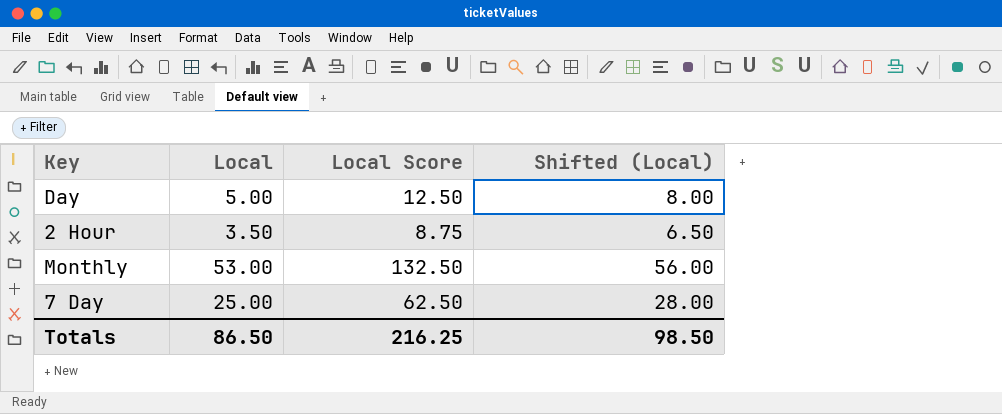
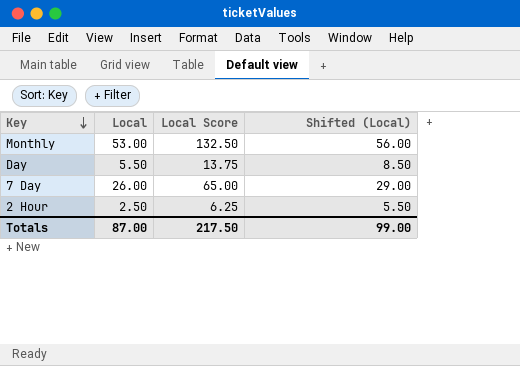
row order: none -> Key descending
Day | Local: 5.00 -> 5.50
Day | Local Score: 12.50 -> 13.75
Day | Shifted (Local): 8.00 -> 8.50
7 Day | Local: 25.00 -> 26.00
7 Day | Local Score: 62.50 -> 65.00
7 Day | Shifted (Local): 28.00 -> 29.00
2 Hour | Local: 3.50 -> 2.50
2 Hour | Local Score: 8.75 -> 6.25
2 Hour | Shifted (Local): 6.50 -> 5.50
Totals | Local: 86.50 -> 87.00
Totals | Local Score: 216.25 -> 217.50
Totals | Shifted (Local): 98.50 -> 99.00

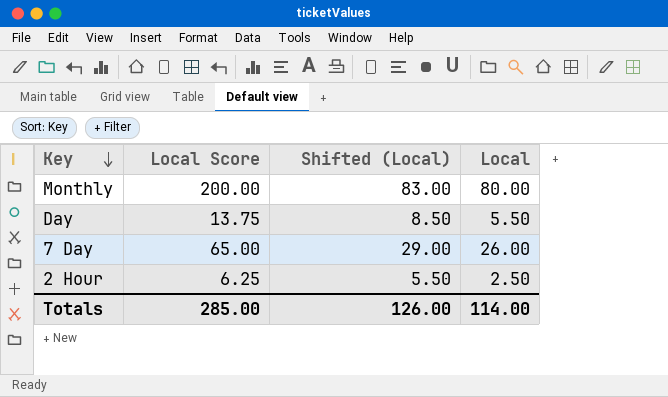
column Local | position: 2 -> 4
Monthly | Local Score: 132.50 -> 200.00
Monthly | Shifted (Local): 56.00 -> 83.00
Monthly | Local: 53.00 -> 80.00
Totals | Local Score: 217.50 -> 285.00
Totals | Shifted (Local): 99.00 -> 126.00
Totals | Local: 87.00 -> 114.00

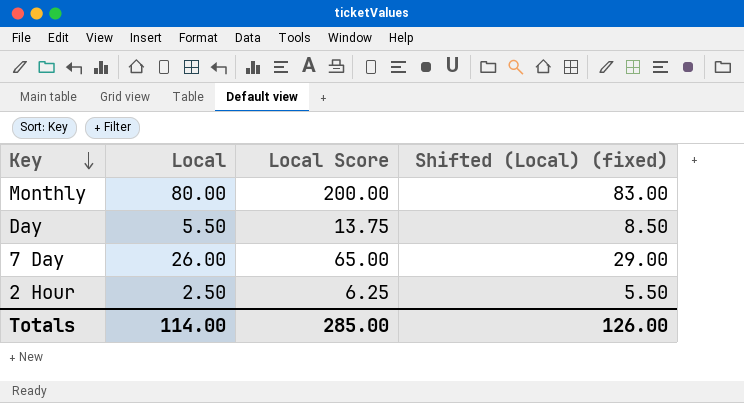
column Local | position: 4 -> 2
column name: Shifted (Local) -> Shifted (Local) (fixed)

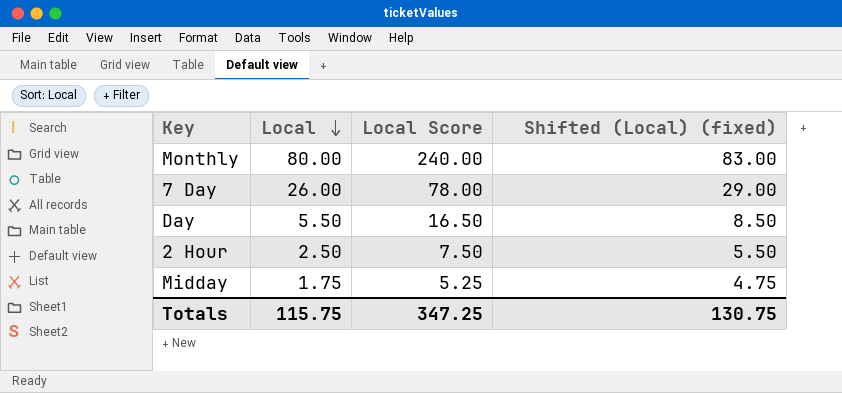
row order: Key descending -> Local descending
column Local Score | formula: [Local] * 2.5 -> [Local] * 3
row Midday: none -> 1.75 | 5.25 | 4.75
Totals | Local: 114.00 -> 115.75
Totals | Local Score: 285.00 -> 347.25
Totals | Shifted (Local) (fixed): 126.00 -> 130.75

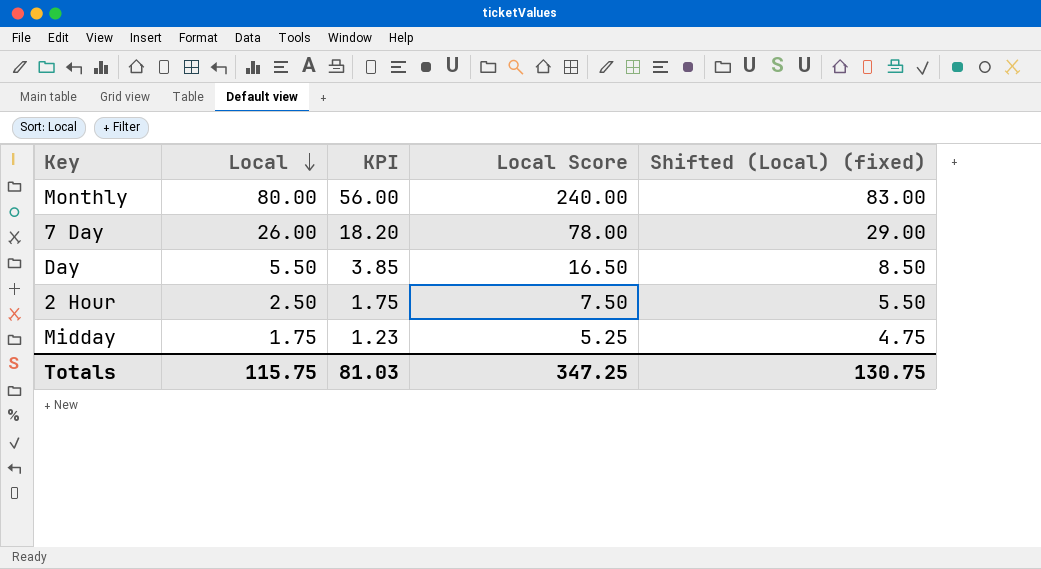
column KPI | formula: none -> [Local] * 0.7

